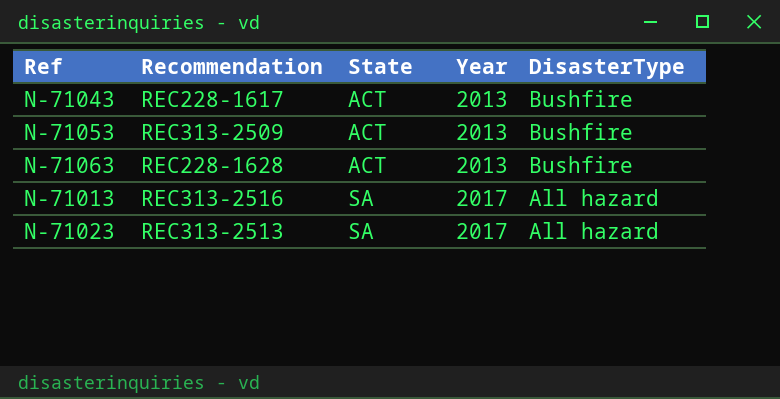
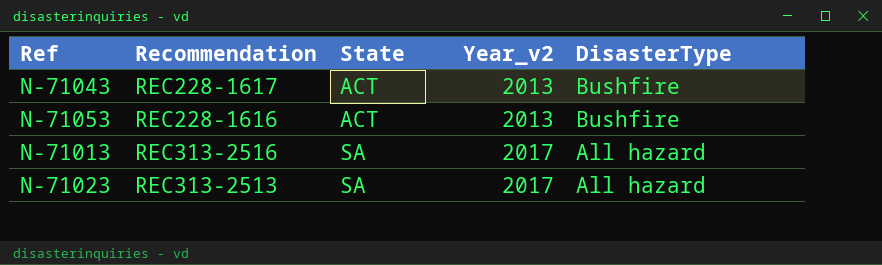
column name: Year -> Year_v2
row N-71063: REC228-1628 | ACT | 2013 | Bushfire -> none
N-71053 | Recommendation: REC313-2509 -> REC228-1616

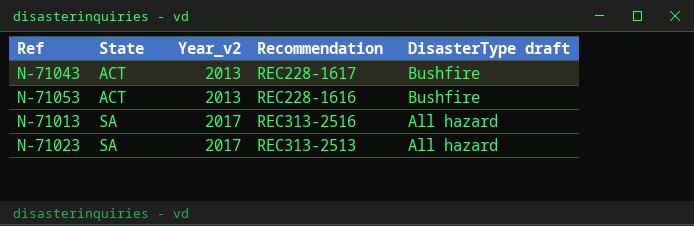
column Recommendation | position: 2 -> 4
column name: DisasterType -> DisasterType draft

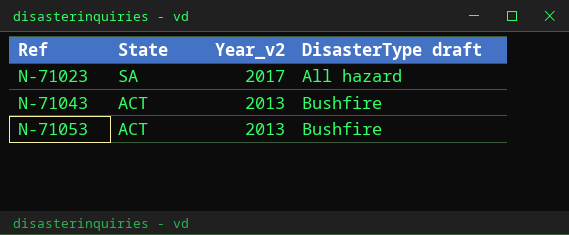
row order: State ascending -> Ref ascending
column Recommendation | position: 4 -> none
row N-71013: SA | 2017 | REC313-2516 | All hazard -> none

